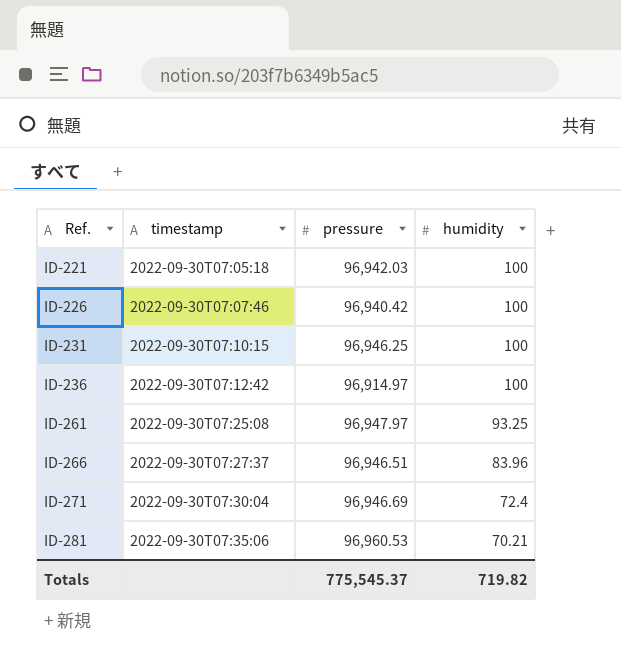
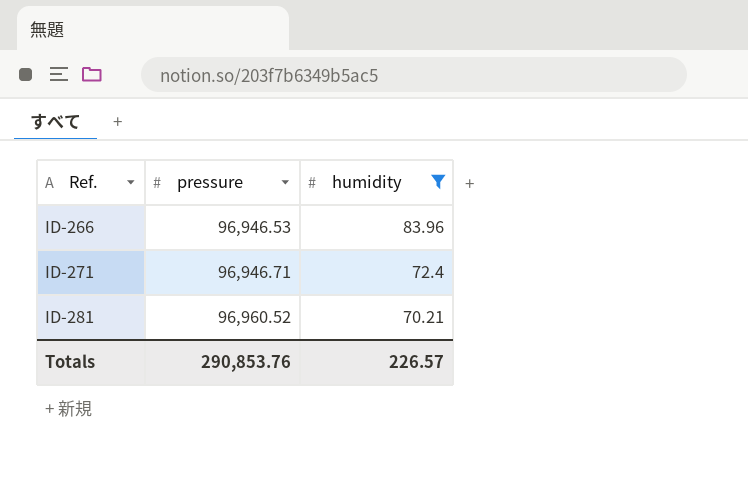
filter: none -> humidity <= 83.96
column timestamp | position: 2 -> none
ID-266 | pressure: 96,946.51 -> 96,946.53
ID-271 | pressure: 96,946.69 -> 96,946.71
ID-281 | pressure: 96,960.53 -> 96,960.52
Totals | pressure: 775,545.37 -> 290,853.76
Totals | humidity: 719.82 -> 226.57

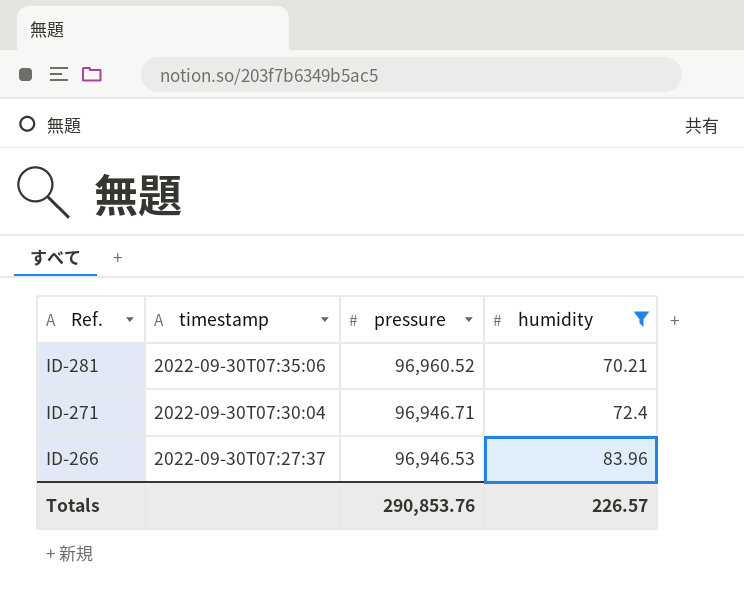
row order: Ref. ascending -> Ref. descending
column timestamp | position: none -> 2

